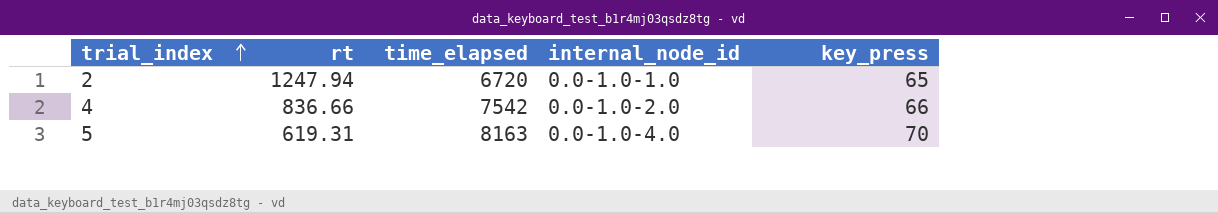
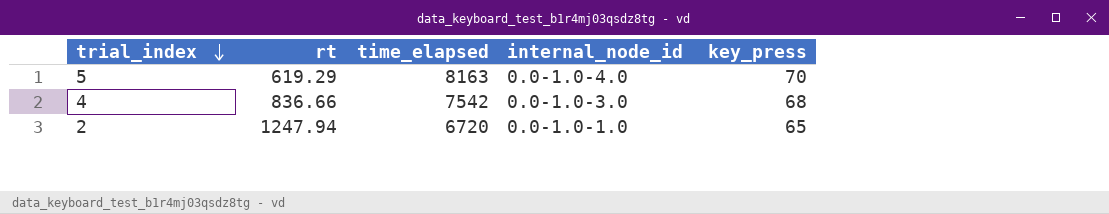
row order: trial_index ascending -> trial_index descending
5 | rt: 619.31 -> 619.29
4 | internal_node_id: 0.0-1.0-2.0 -> 0.0-1.0-3.0
4 | key_press: 66 -> 68

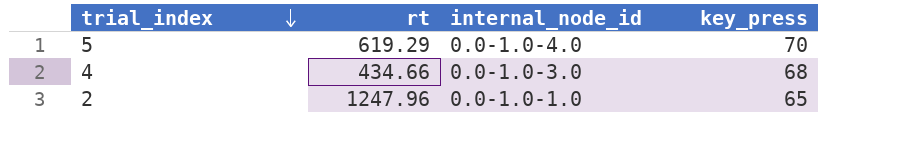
column time_elapsed | position: 3 -> none
4 | rt: 836.66 -> 434.66
2 | rt: 1247.94 -> 1247.96

